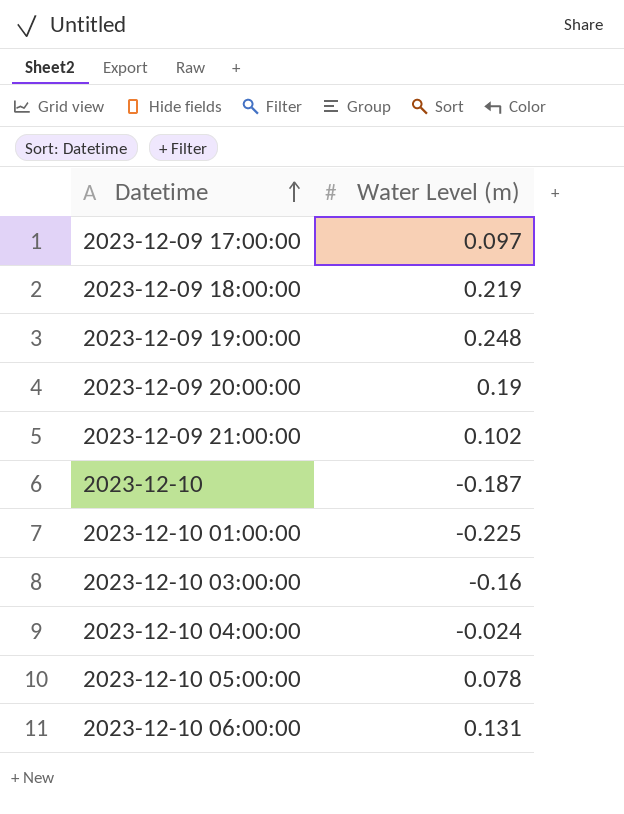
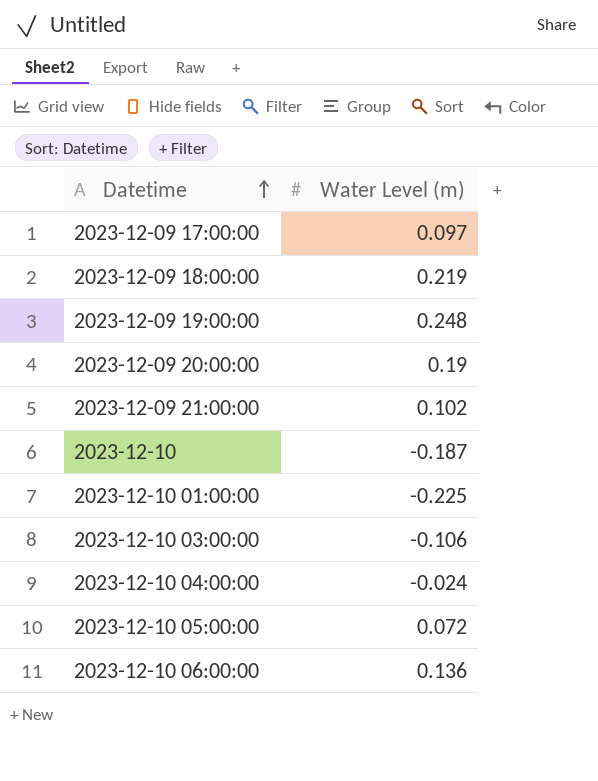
2023-12-10 03:00:00 | Water Level (m): -0.16 -> -0.106
2023-12-10 05:00:00 | Water Level (m): 0.078 -> 0.072
2023-12-10 06:00:00 | Water Level (m): 0.131 -> 0.136

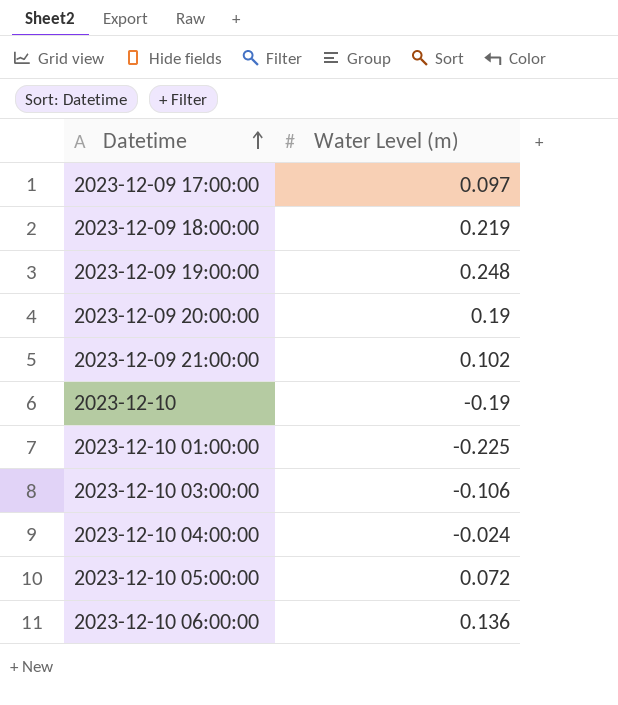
2023-12-10 | Water Level (m): -0.187 -> -0.19

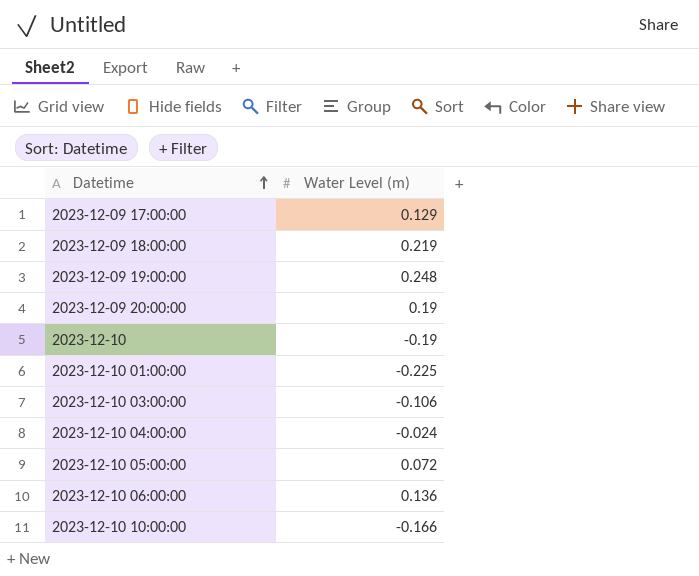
row 2023-12-09 21:00:00: 0.102 -> none
2023-12-09 17:00:00 | Water Level (m): 0.097 -> 0.129
row 2023-12-10 10:00:00: none -> -0.166

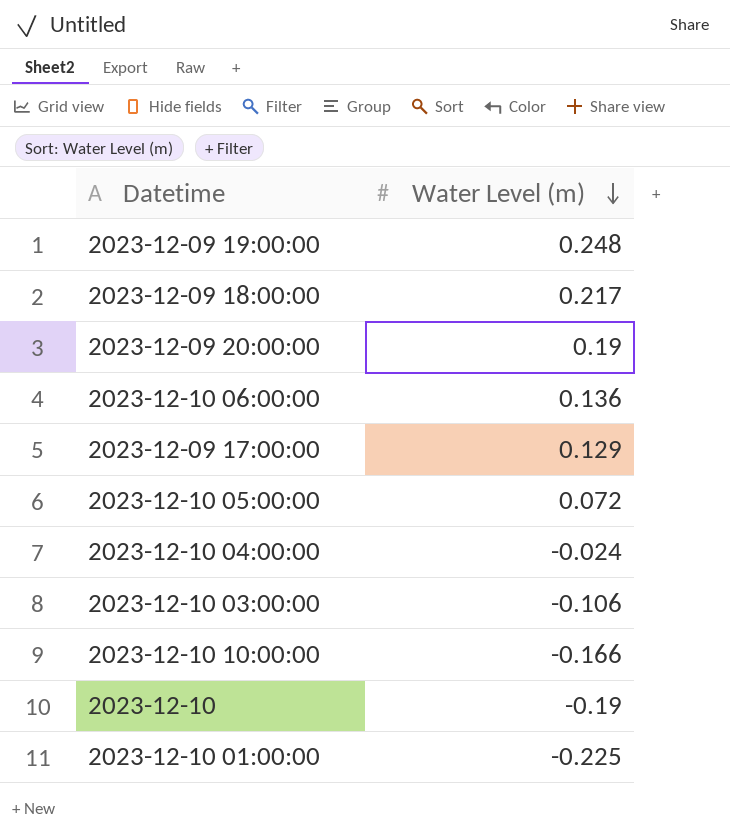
row order: Datetime ascending -> Water Level (m) descending
2023-12-09 18:00:00 | Water Level (m): 0.219 -> 0.217

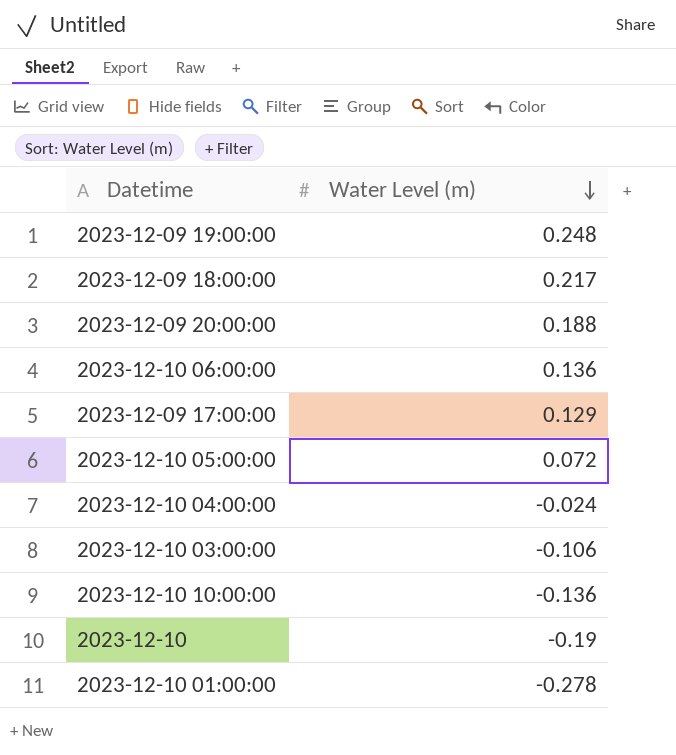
2023-12-09 20:00:00 | Water Level (m): 0.19 -> 0.188
2023-12-10 10:00:00 | Water Level (m): -0.166 -> -0.136
2023-12-10 01:00:00 | Water Level (m): -0.225 -> -0.278

